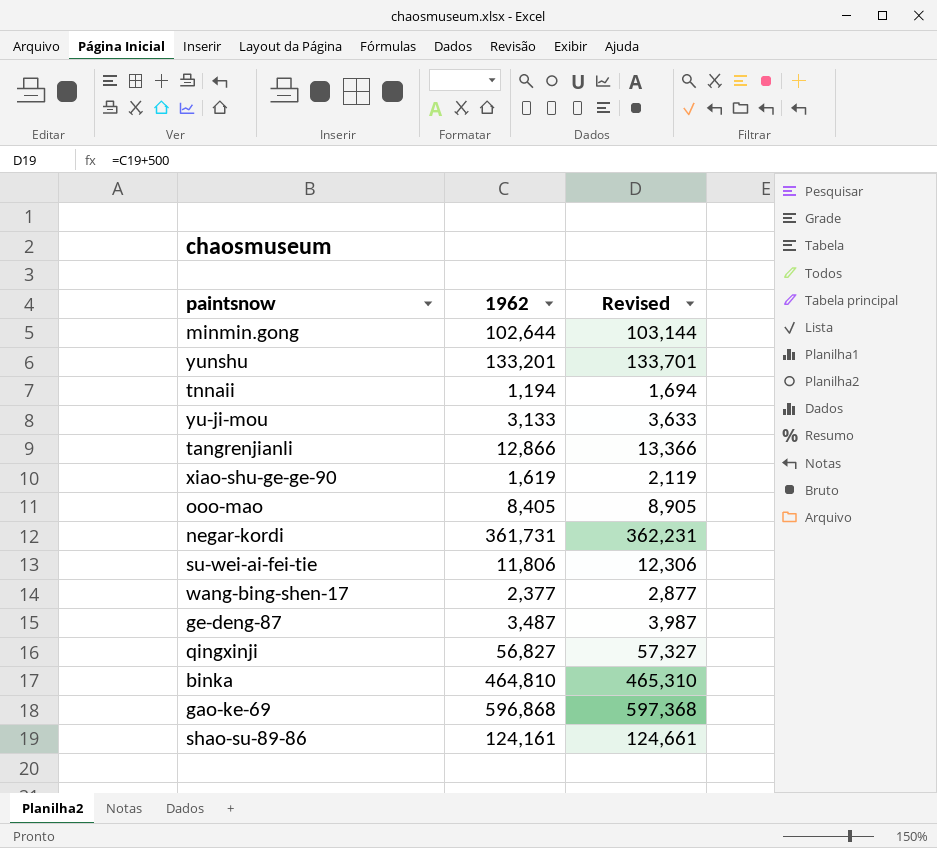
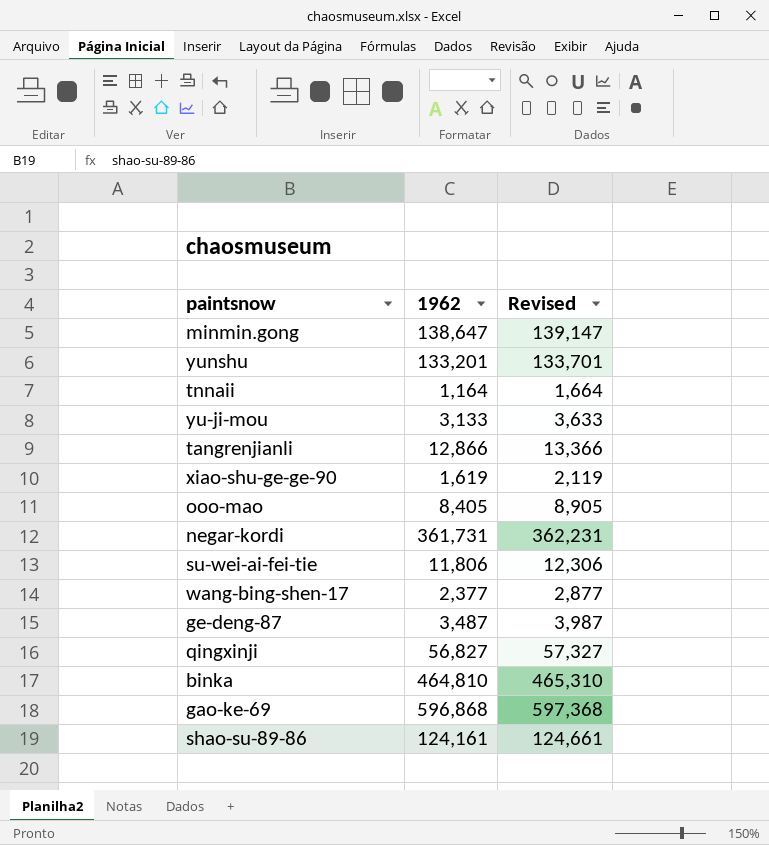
minmin.gong | 1962: 102,644 -> 138,647
minmin.gong | Revised: 103,144 -> 139,147
tnnaii | 1962: 1,194 -> 1,164
tnnaii | Revised: 1,694 -> 1,664

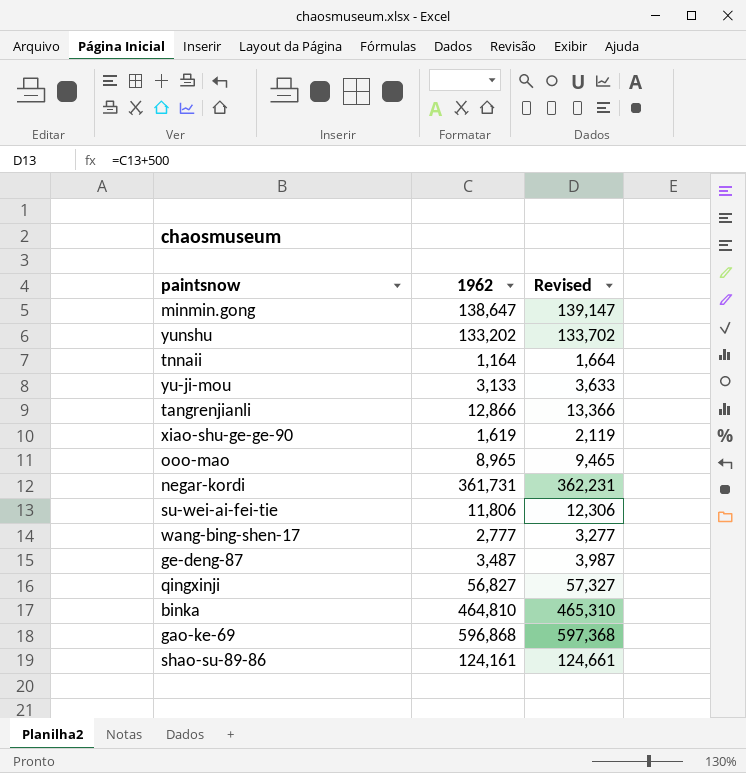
yunshu | 1962: 133,201 -> 133,202
yunshu | Revised: 133,701 -> 133,702
ooo-mao | 1962: 8,405 -> 8,965
ooo-mao | Revised: 8,905 -> 9,465
wang-bing-shen-17 | 1962: 2,377 -> 2,777
wang-bing-shen-17 | Revised: 2,877 -> 3,277

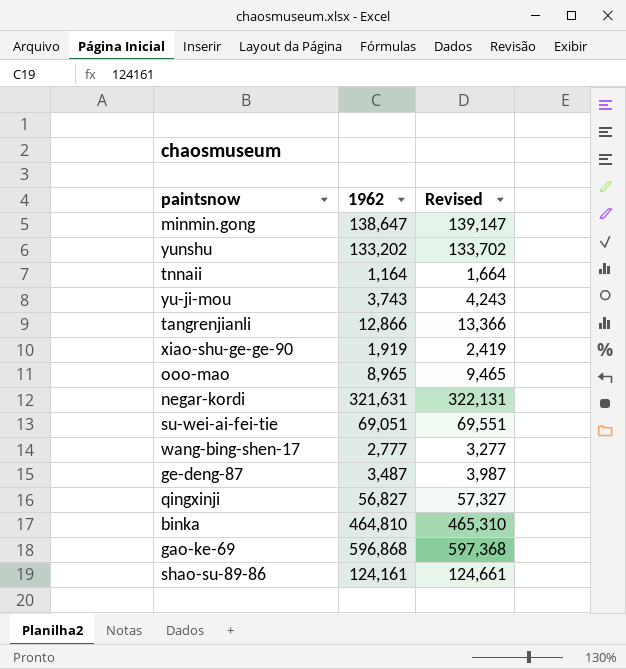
yu-ji-mou | 1962: 3,133 -> 3,743
yu-ji-mou | Revised: 3,633 -> 4,243
xiao-shu-ge-ge-90 | 1962: 1,619 -> 1,919
xiao-shu-ge-ge-90 | Revised: 2,119 -> 2,419
negar-kordi | 1962: 361,731 -> 321,631
negar-kordi | Revised: 362,231 -> 322,131
su-wei-ai-fei-tie | 1962: 11,806 -> 69,051
su-wei-ai-fei-tie | Revised: 12,306 -> 69,551

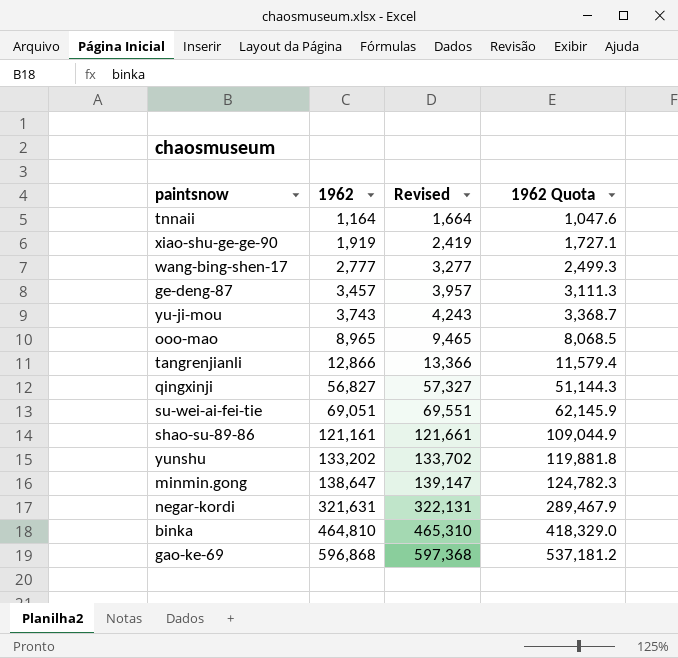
row order: none -> 1962 ascending
column 1962 Quota | formula: none -> [1962] * 0.9
ge-deng-87 | 1962: 3,487 -> 3,457
ge-deng-87 | Revised: 3,987 -> 3,957
shao-su-89-86 | 1962: 124,161 -> 121,161
shao-su-89-86 | Revised: 124,661 -> 121,661

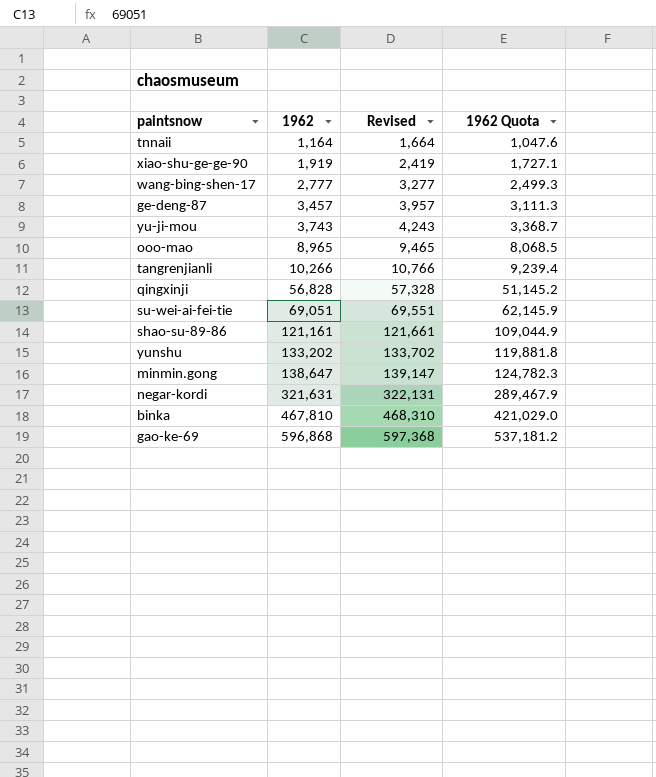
tangrenjianli | 1962: 12,866 -> 10,266
tangrenjianli | Revised: 13,366 -> 10,766
tangrenjianli | 1962 Quota: 11,579.4 -> 9,239.4
qingxinji | 1962: 56,827 -> 56,828
qingxinji | Revised: 57,327 -> 57,328
qingxinji | 1962 Quota: 51,144.3 -> 51,145.2
binka | 1962: 464,810 -> 467,810
binka | Revised: 465,310 -> 468,310
binka | 1962 Quota: 418,329.0 -> 421,029.0

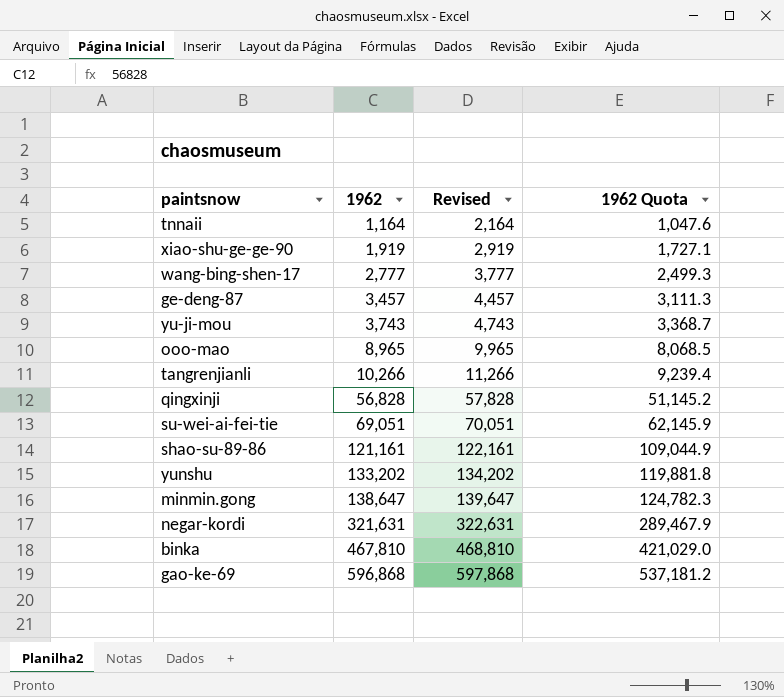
column Revised | formula: [1962] + 500 -> [1962] + 1000

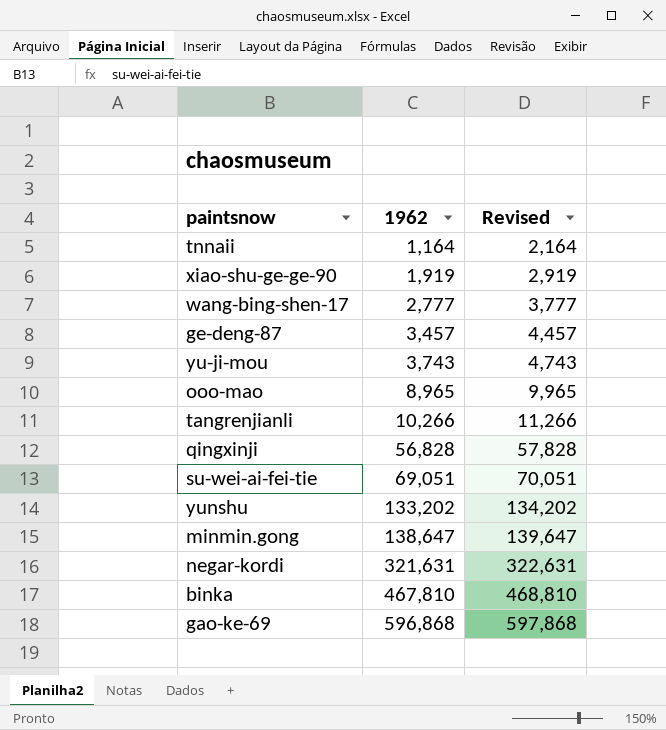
column 1962 Quota | formula: [1962] * 0.9 -> none
row shao-su-89-86: 121,161 | 122,161 | 109,044.9 -> none

